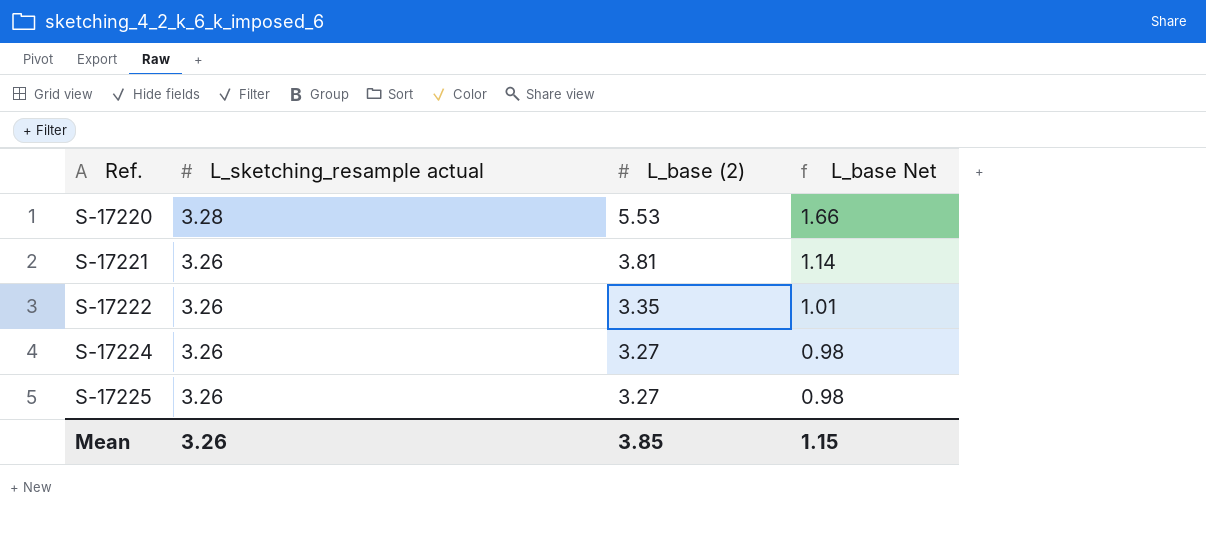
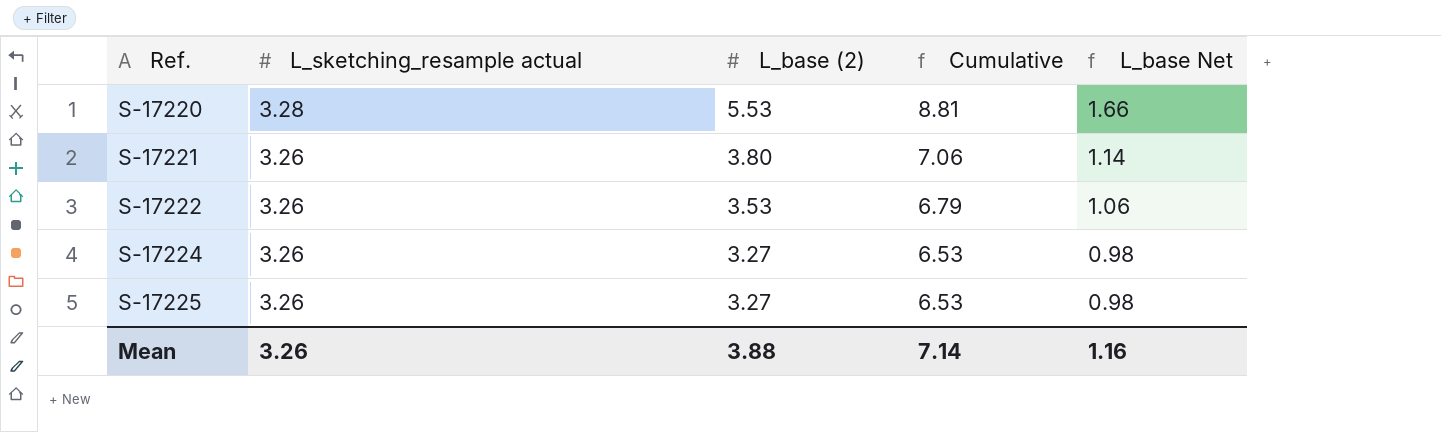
column Cumulative | formula: none -> [L_sketching_resample actual] + [L_base (2)]
S-17221 | L_base (2): 3.81 -> 3.80
S-17222 | L_base (2): 3.35 -> 3.53
S-17222 | L_base Net: 1.01 -> 1.06
Mean | L_base (2): 3.85 -> 3.88
Mean | L_base Net: 1.15 -> 1.16

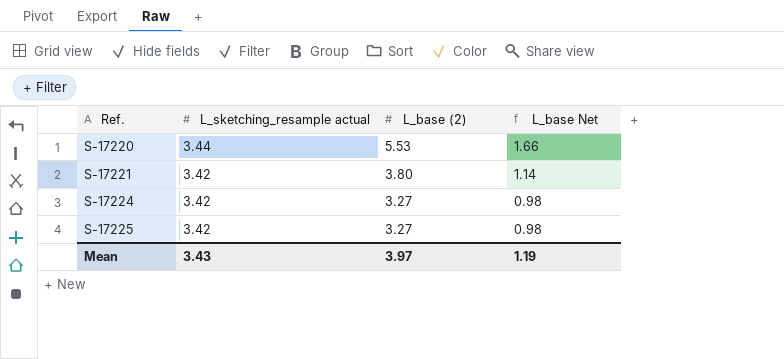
column Cumulative | formula: [L_sketching_resample actual] + [L_base (2)] -> none
row S-17222: 3.26 | 3.53 | 6.79 | 1.06 -> none
S-17220 | L_sketching_resample actual: 3.28 -> 3.44
S-17221 | L_sketching_resample actual: 3.26 -> 3.42
S-17224 | L_sketching_resample actual: 3.26 -> 3.42
S-17225 | L_sketching_resample actual: 3.26 -> 3.42
Mean | L_sketching_resample actual: 3.26 -> 3.43
Mean | L_base (2): 3.88 -> 3.97
Mean | L_base Net: 1.16 -> 1.19

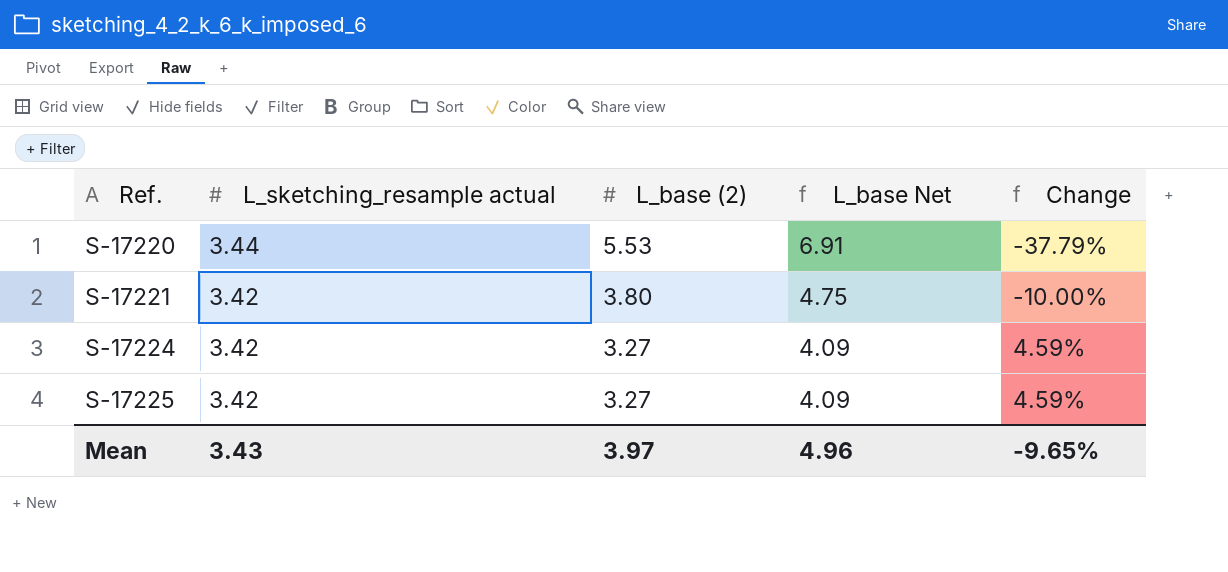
column L_base Net | formula: [L_base (2)] * 0.3 -> [L_base (2)] * 1.25
column Change | formula: none -> ([L_sketching_resample actual] - [L_base (2)]) / [L_base (2)]
Mean | L_base Net: 1.19 -> 4.96

